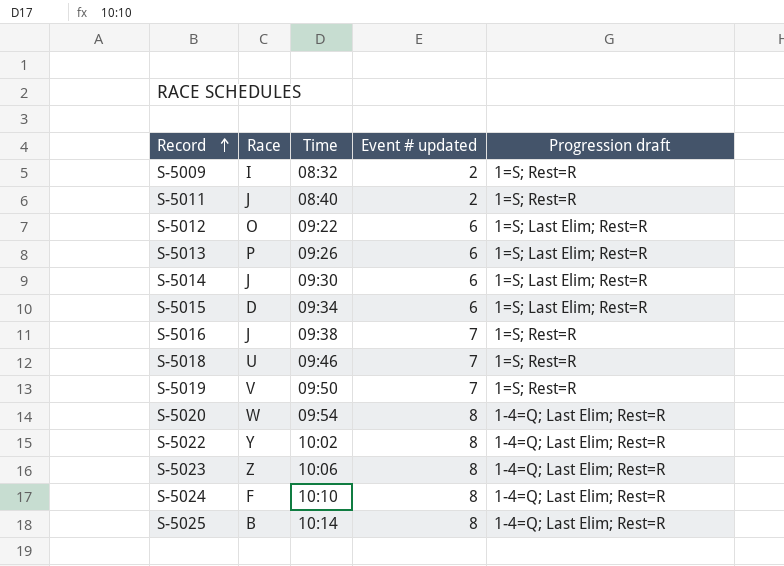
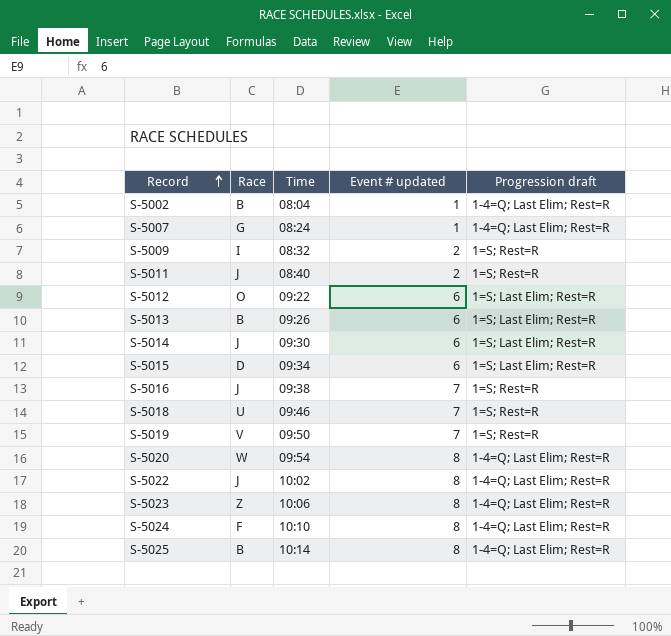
row S-5002: none -> B | 08:04 | 1 | 1-4=Q; Last Elim; Rest=R
row S-5007: none -> G | 08:24 | 1 | 1-4=Q; Last Elim; Rest=R
S-5013 | Race: P -> B
S-5022 | Race: Y -> J

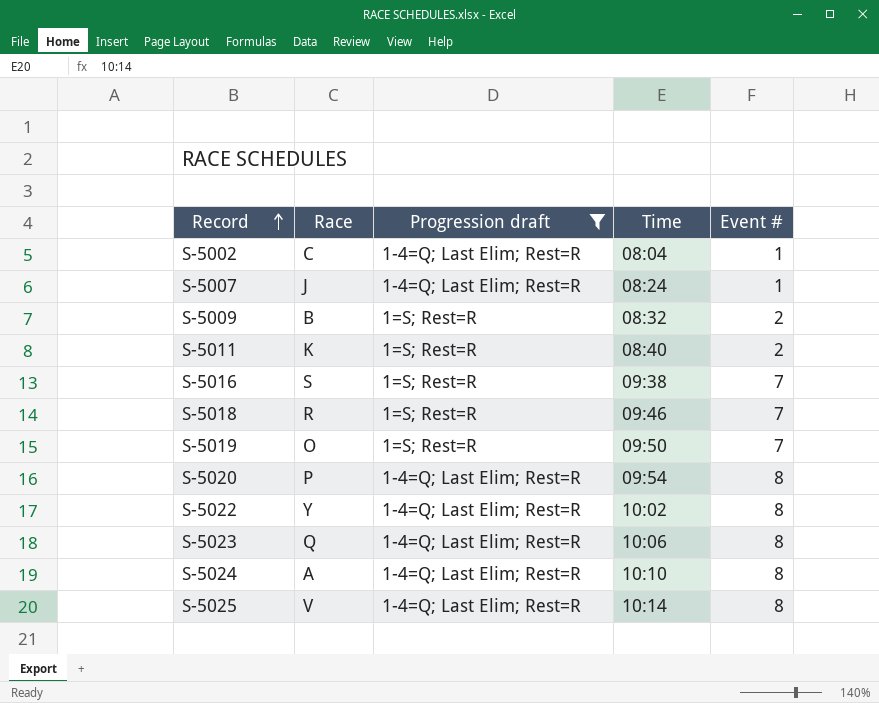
filter: none -> Progression draft != 1=S; Last Elim; Rest=R
column Progression draft | position: 5 -> 3
column name: Event # updated -> Event #
S-5002 | Race: B -> C
S-5007 | Race: G -> J
S-5009 | Race: I -> B
S-5011 | Race: J -> K
S-5016 | Race: J -> S
S-5018 | Race: U -> R
S-5019 | Race: V -> O
S-5020 | Race: W -> P
S-5022 | Race: J -> Y
S-5023 | Race: Z -> Q
S-5024 | Race: F -> A
S-5025 | Race: B -> V

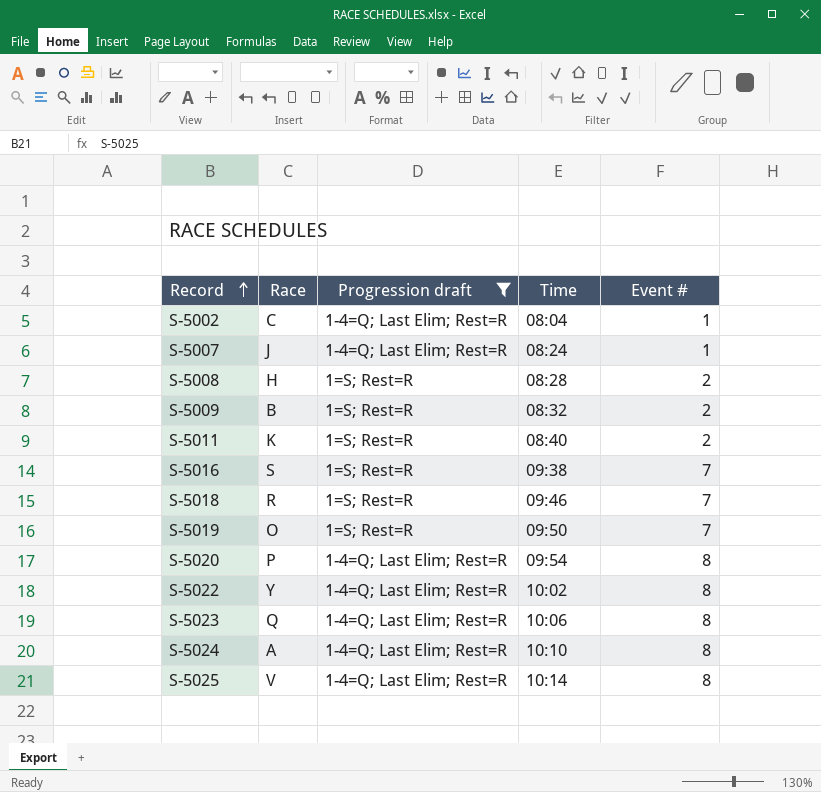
row S-5008: none -> H | 1=S; Rest=R | 08:28 | 2

